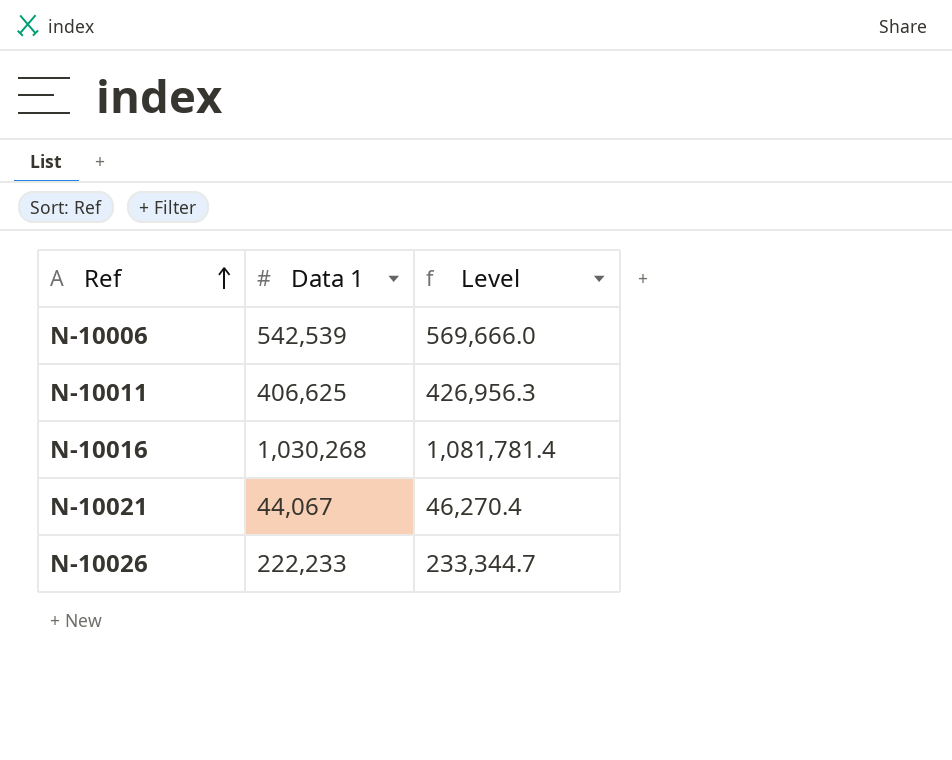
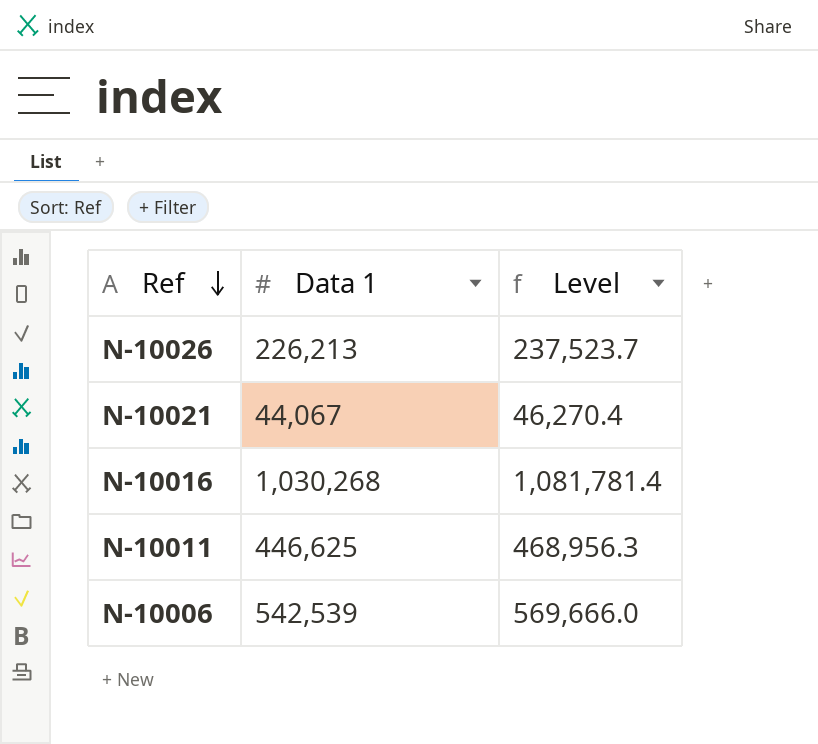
row order: Ref ascending -> Ref descending
N-10026 | Data 1: 222,233 -> 226,213
N-10026 | Level: 233,344.7 -> 237,523.7
N-10011 | Data 1: 406,625 -> 446,625
N-10011 | Level: 426,956.3 -> 468,956.3

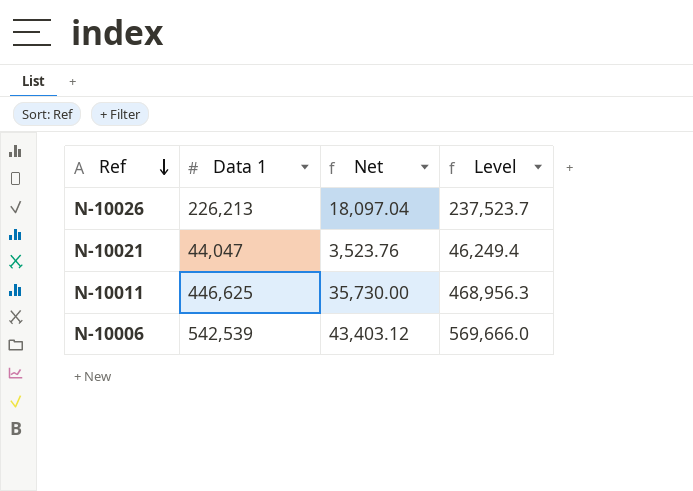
column Net | formula: none -> [Data 1] * 0.08
row N-10016: 1,030,268 | 1,081,781.4 -> none
N-10021 | Data 1: 44,067 -> 44,047
N-10021 | Level: 46,270.4 -> 46,249.4

